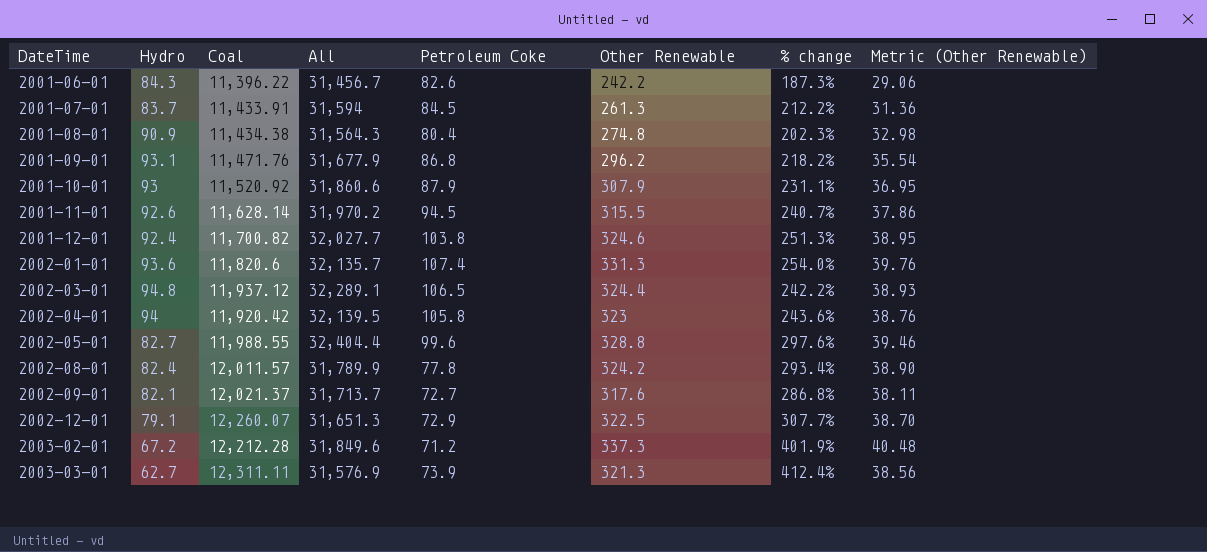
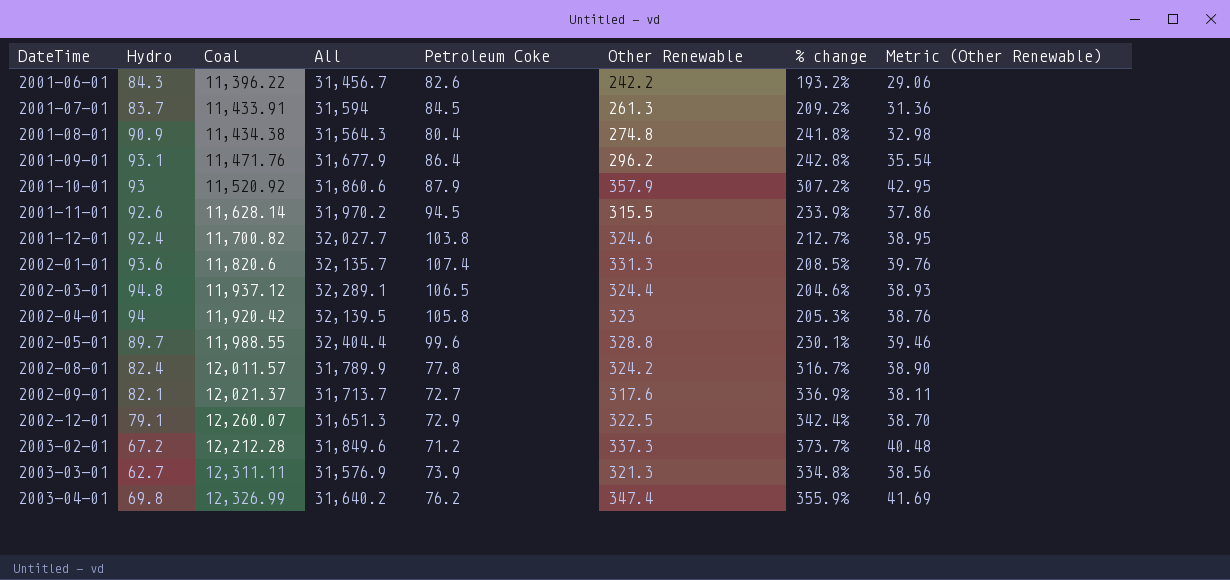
column % change | formula: ([Other Renewable] - [Hydro]) / [Hydro] -> ([Other Renewable] - [Petroleum Coke]) / [Petroleum Coke]
2001-09-01 | Petroleum Coke: 86.8 -> 86.4
2001-10-01 | Other Renewable: 307.9 -> 357.9
2001-10-01 | Metric (Other Renewable): 36.95 -> 42.95
2002-05-01 | Hydro: 82.7 -> 89.7
row 2003-04-01: none -> 69.8 | 12,326.99 | 31,640.2 | 76.2 | 347.4 | 355.9% | 41.69

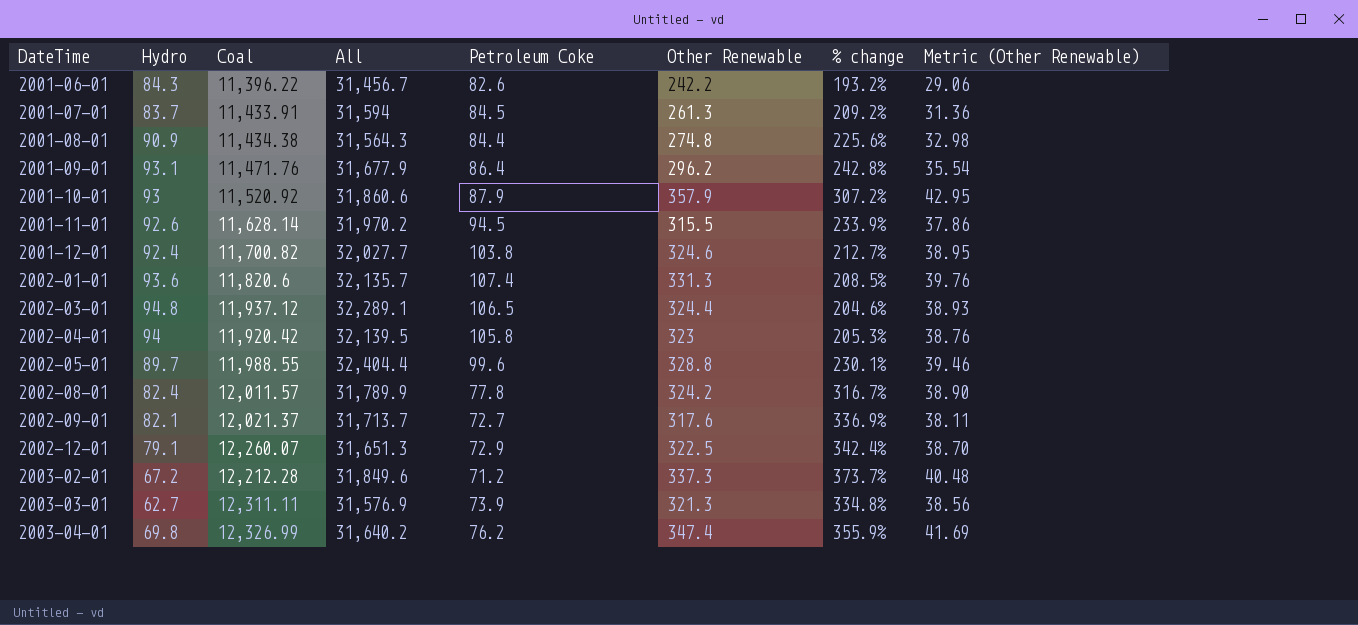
2001-08-01 | Petroleum Coke: 80.4 -> 84.4
2001-08-01 | % change: 241.8% -> 225.6%

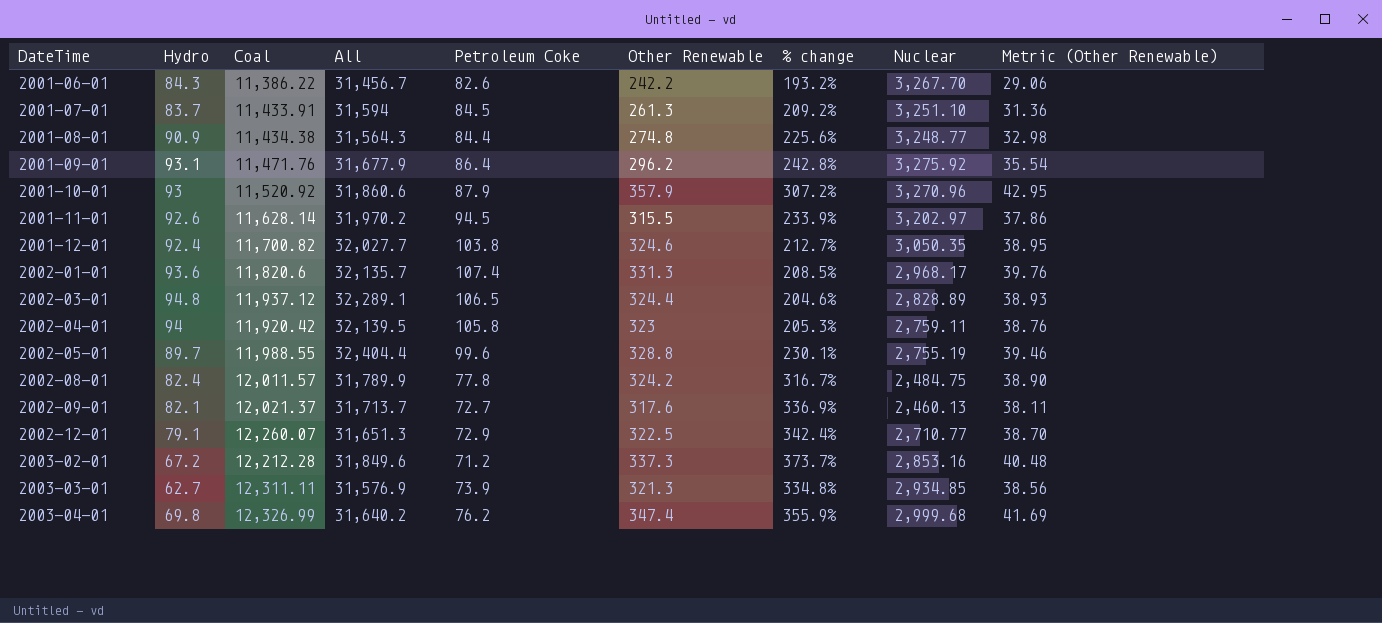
column Nuclear | position: none -> 8
2001-06-01 | Coal: 11,396.22 -> 11,386.22

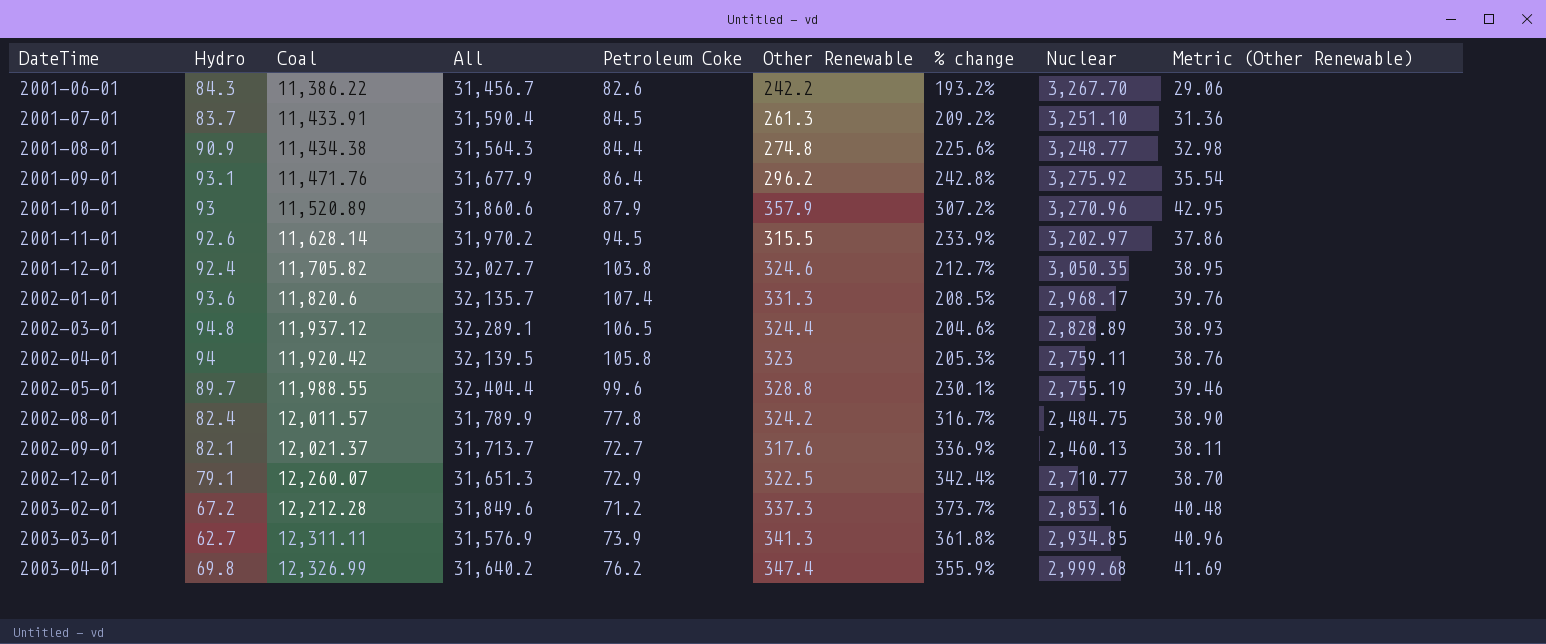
2001-07-01 | All: 31,594 -> 31,590.4
2001-10-01 | Coal: 11,520.92 -> 11,520.89
2001-12-01 | Coal: 11,700.82 -> 11,705.82
2003-03-01 | Other Renewable: 321.3 -> 341.3
2003-03-01 | % change: 334.8% -> 361.8%
2003-03-01 | Metric (Other Renewable): 38.56 -> 40.96

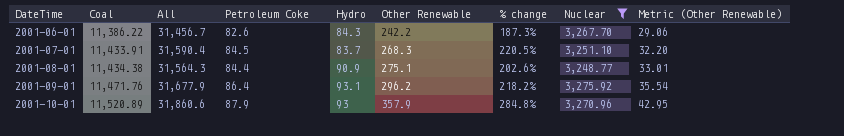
filter: none -> Nuclear >= 3,248.77
column Hydro | position: 2 -> 5
column % change | formula: ([Other Renewable] - [Petroleum Coke]) / [Petroleum Coke] -> ([Other Renewable] - [Hydro]) / [Hydro]
2001-07-01 | Other Renewable: 261.3 -> 268.3
2001-07-01 | Metric (Other Renewable): 31.36 -> 32.20
2001-08-01 | Other Renewable: 274.8 -> 275.1
2001-08-01 | Metric (Other Renewable): 32.98 -> 33.01

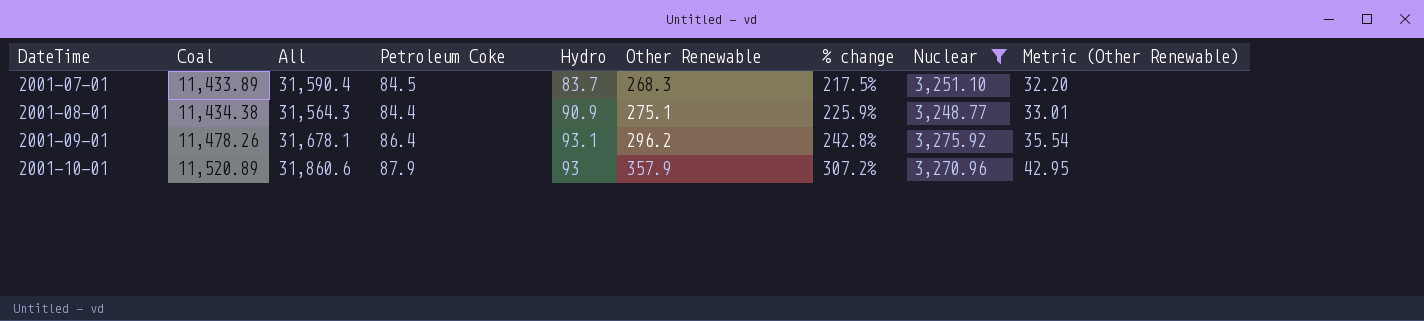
column % change | formula: ([Other Renewable] - [Hydro]) / [Hydro] -> ([Other Renewable] - [Petroleum Coke]) / [Petroleum Coke]
row 2001-06-01: 11,386.22 | 31,456.7 | 82.6 | 84.3 | 242.2 | 187.3% | 3,267.70 | 29.06 -> none
2001-07-01 | Coal: 11,433.91 -> 11,433.89
2001-09-01 | Coal: 11,471.76 -> 11,478.26
2001-09-01 | All: 31,677.9 -> 31,678.1

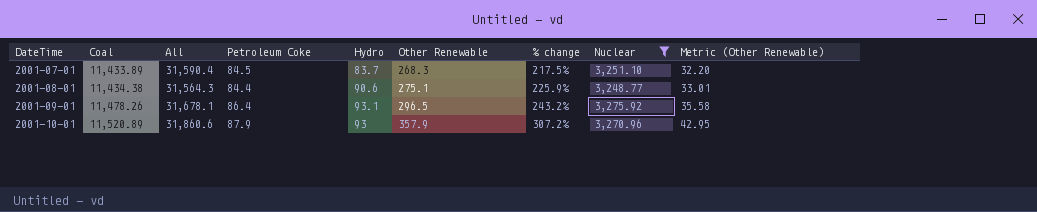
2001-08-01 | Hydro: 90.9 -> 90.6
2001-09-01 | Other Renewable: 296.2 -> 296.5
2001-09-01 | % change: 242.8% -> 243.2%
2001-09-01 | Metric (Other Renewable): 35.54 -> 35.58

